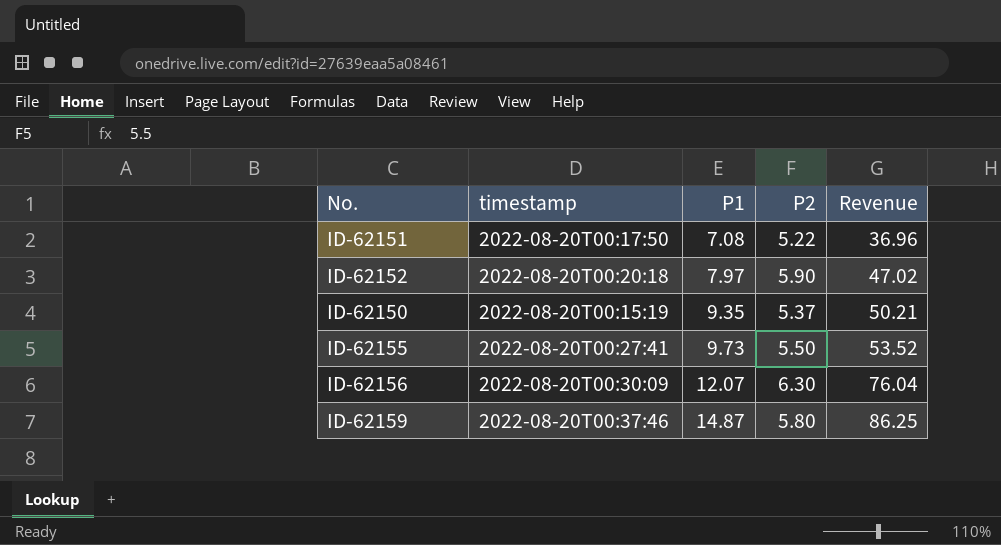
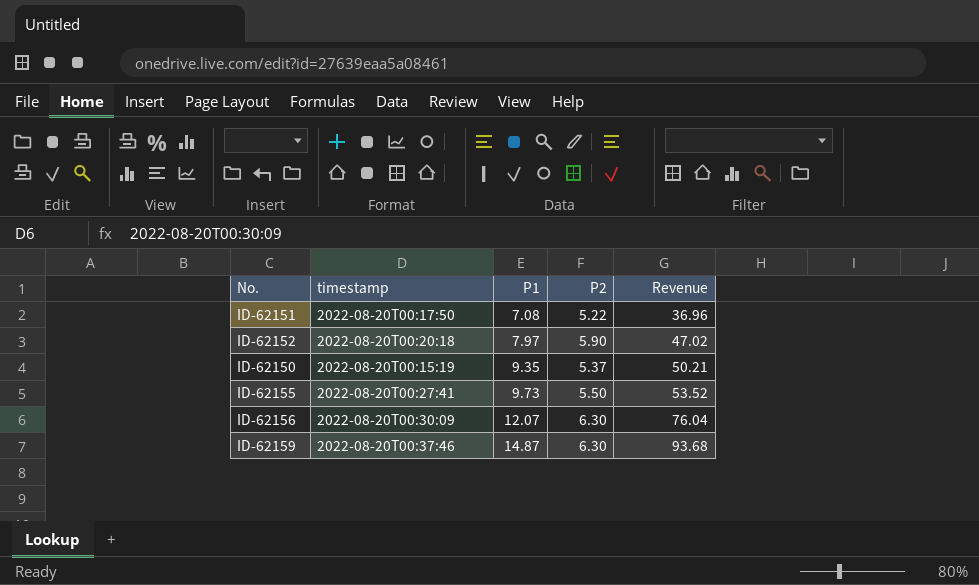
ID-62159 | P2: 5.80 -> 6.30
ID-62159 | Revenue: 86.25 -> 93.68

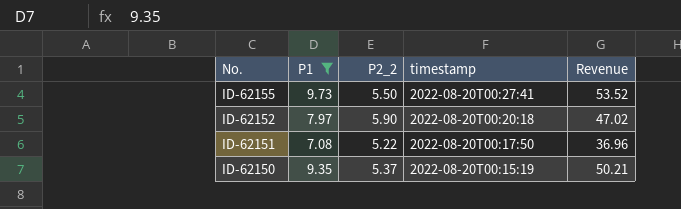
filter: none -> P1 <= 9.73
row order: P1 ascending -> No. descending
column name: P2 -> P2_2
column timestamp | position: 2 -> 4

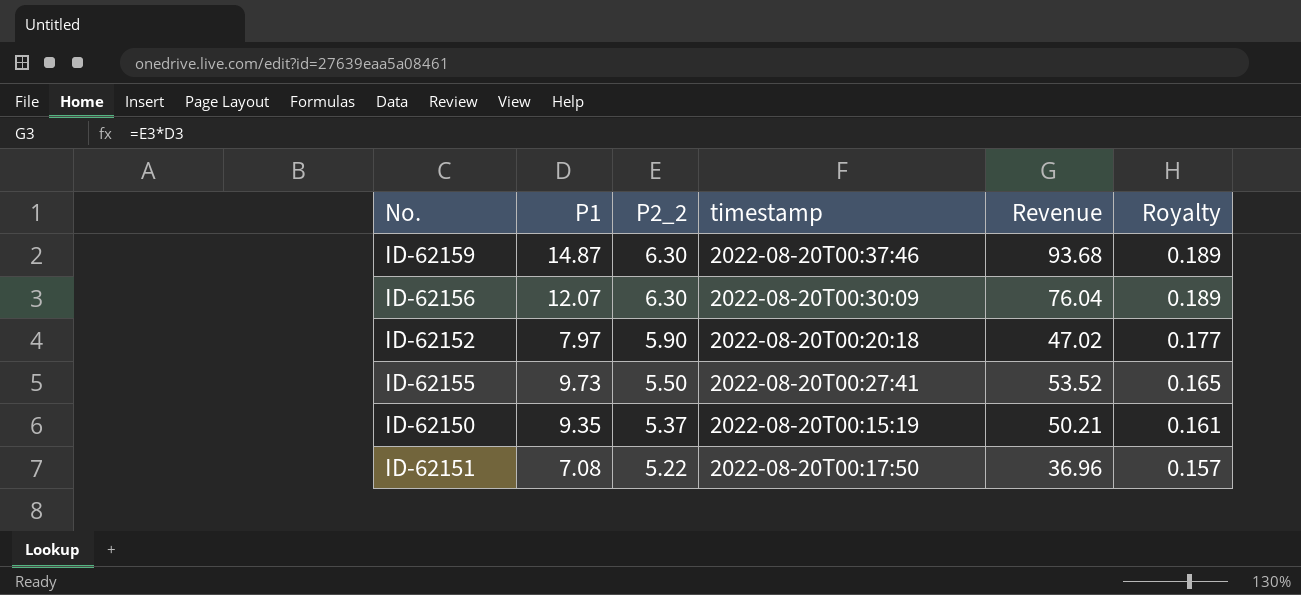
filter: P1 <= 9.73 -> none
row order: No. descending -> P2_2 descending
column Royalty | formula: none -> [P2_2] * 0.03

